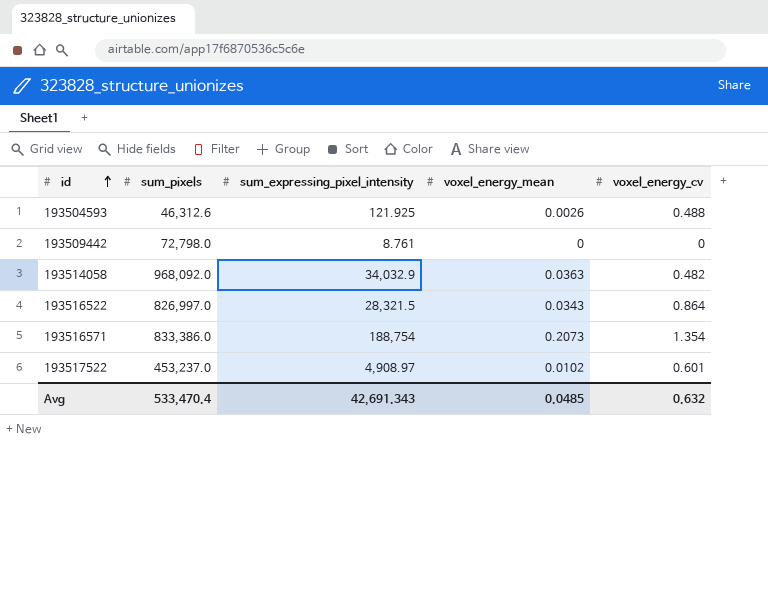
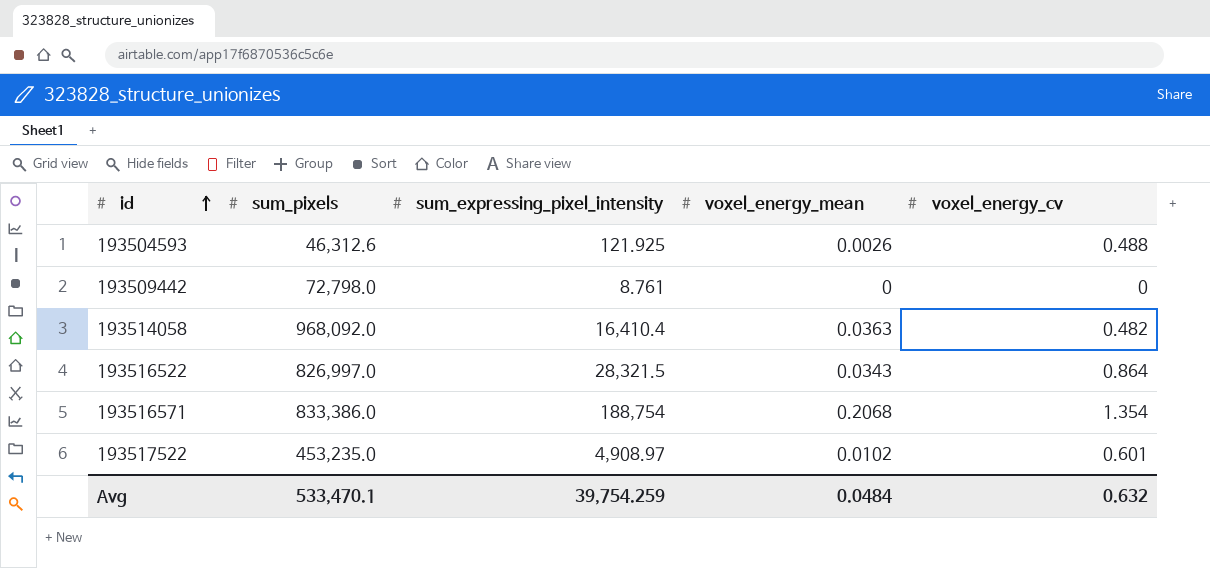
193514058 | sum_expressing_pixel_intensity: 34,032.9 -> 16,410.4
193516571 | voxel_energy_mean: 0.2073 -> 0.2068
193517522 | sum_pixels: 453,237.0 -> 453,235.0
Avg | sum_pixels: 533,470.4 -> 533,470.1
Avg | sum_expressing_pixel_intensity: 42,691.343 -> 39,754.259
Avg | voxel_energy_mean: 0.0485 -> 0.0484

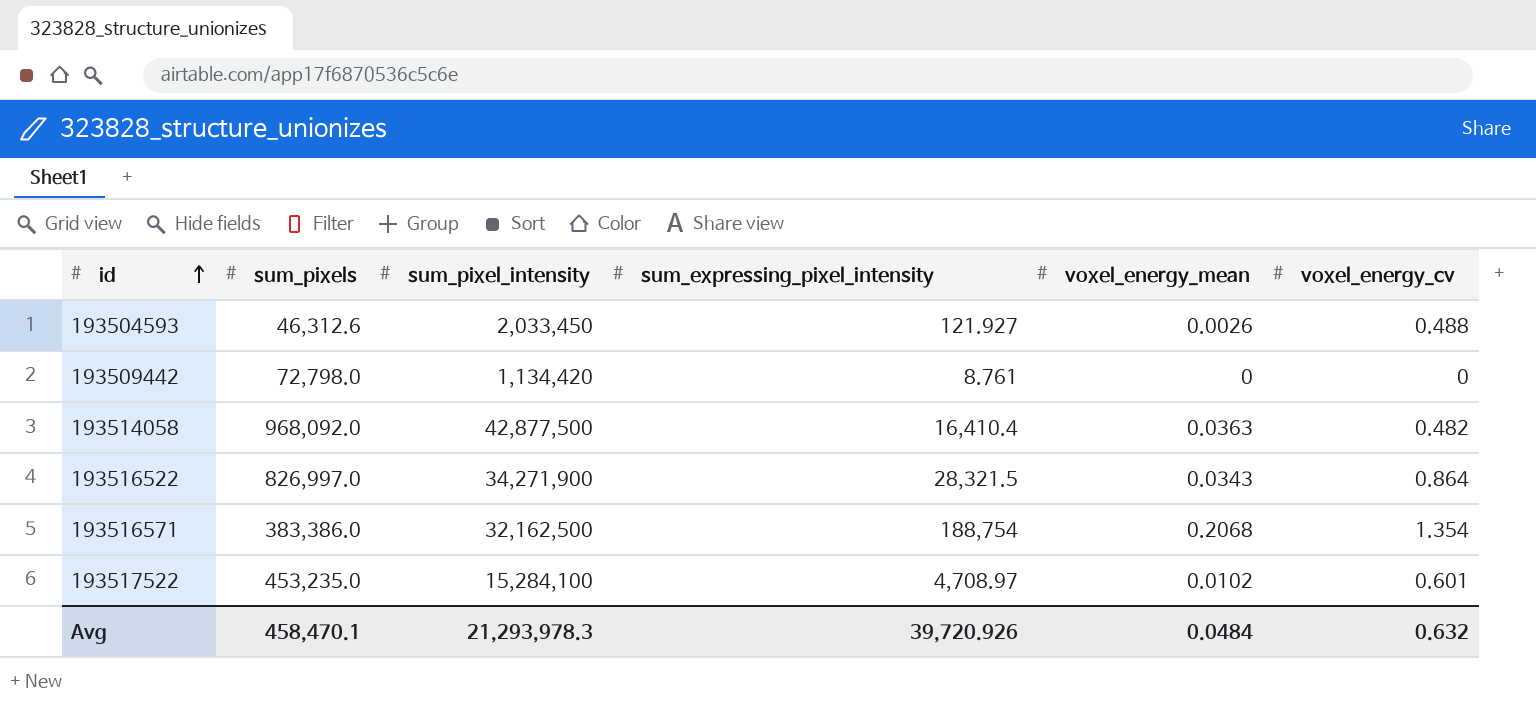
column sum_pixel_intensity | position: none -> 3
193504593 | sum_expressing_pixel_intensity: 121.925 -> 121.927
193516571 | sum_pixels: 833,386.0 -> 383,386.0
193517522 | sum_expressing_pixel_intensity: 4,908.97 -> 4,708.97
Avg | sum_pixels: 533,470.1 -> 458,470.1
Avg | sum_expressing_pixel_intensity: 39,754.259 -> 39,720.926

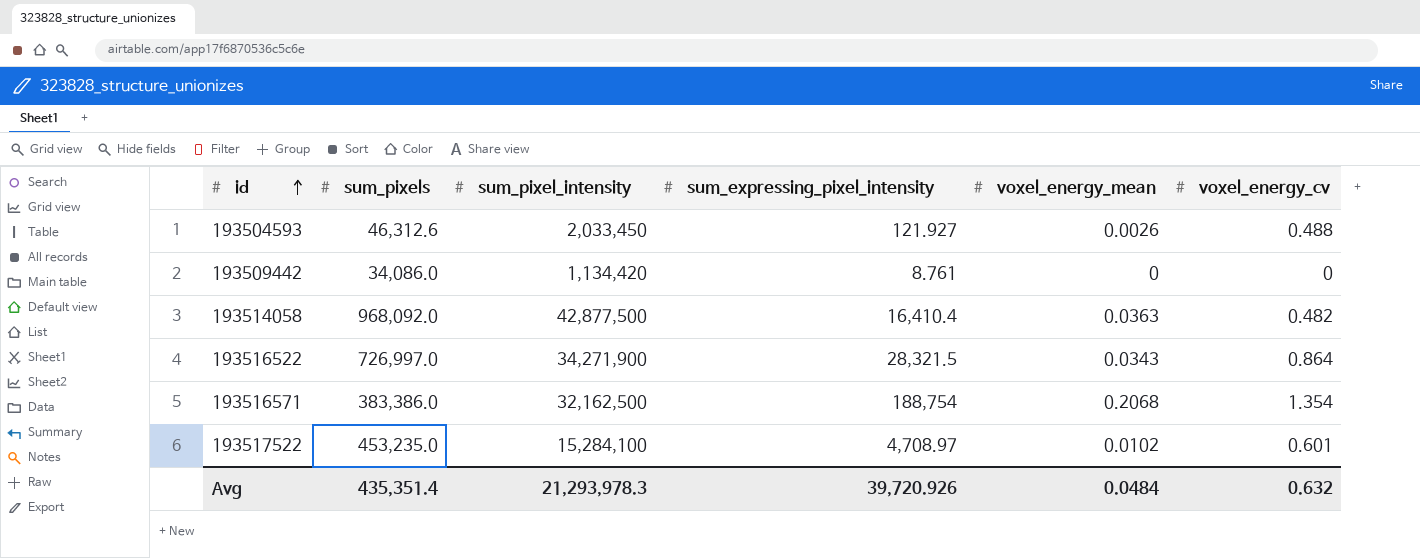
193509442 | sum_pixels: 72,798.0 -> 34,086.0
193516522 | sum_pixels: 826,997.0 -> 726,997.0
Avg | sum_pixels: 458,470.1 -> 435,351.4

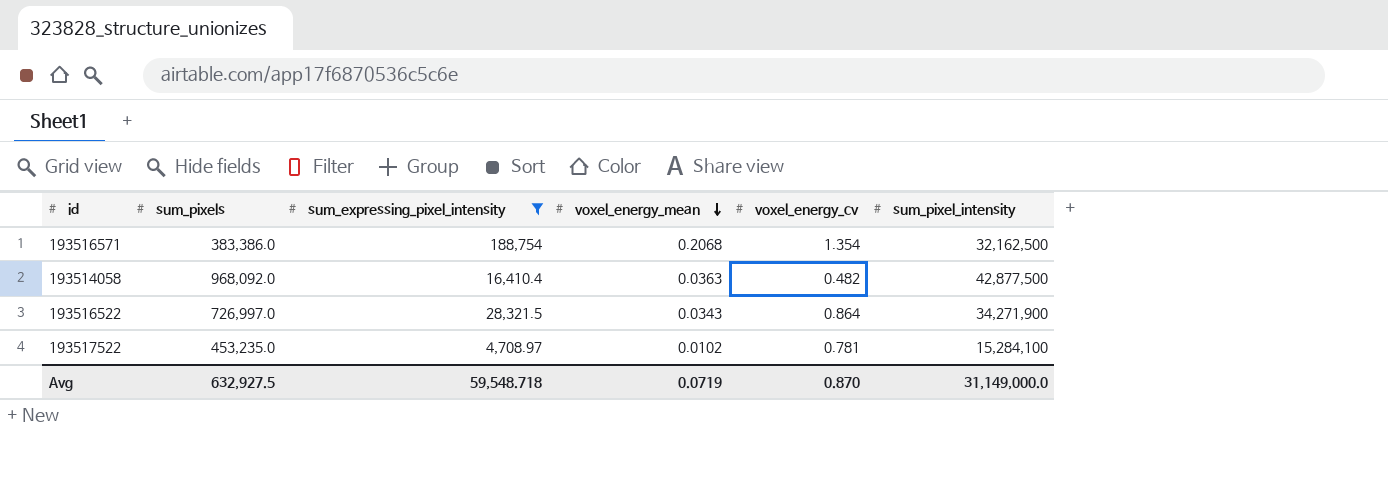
filter: none -> sum_expressing_pixel_intensity >= 4,708.97
row order: id ascending -> voxel_energy_mean descending
column sum_pixel_intensity | position: 3 -> 6
193517522 | voxel_energy_cv: 0.601 -> 0.781
Avg | sum_pixels: 435,351.4 -> 632,927.5
Avg | sum_expressing_pixel_intensity: 39,720.926 -> 59,548.718
Avg | voxel_energy_mean: 0.0484 -> 0.0719
Avg | voxel_energy_cv: 0.632 -> 0.870
Avg | sum_pixel_intensity: 21,293,978.3 -> 31,149,000.0

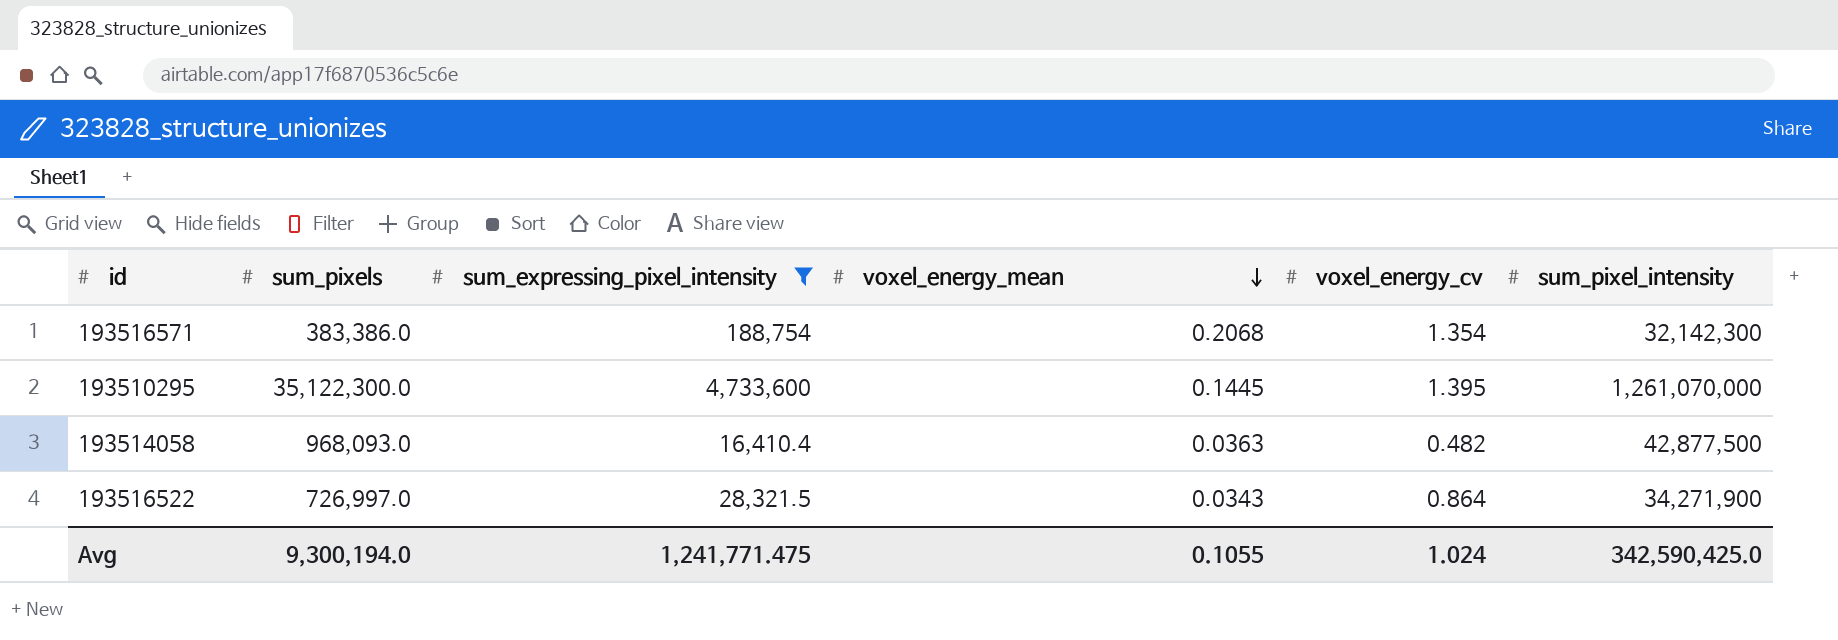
row 193517522: 453,235.0 | 4,708.97 | 0.0102 | 0.781 | 15,284,100 -> none
193516571 | sum_pixel_intensity: 32,162,500 -> 32,142,300
row 193510295: none -> 35,122,300.0 | 4,733,600 | 0.1445 | 1.395 | 1,261,070,000
193514058 | sum_pixels: 968,092.0 -> 968,093.0
Avg | sum_pixels: 632,927.5 -> 9,300,194.0
Avg | sum_expressing_pixel_intensity: 59,548.718 -> 1,241,771.475
Avg | voxel_energy_mean: 0.0719 -> 0.1055
Avg | voxel_energy_cv: 0.870 -> 1.024
Avg | sum_pixel_intensity: 31,149,000.0 -> 342,590,425.0

